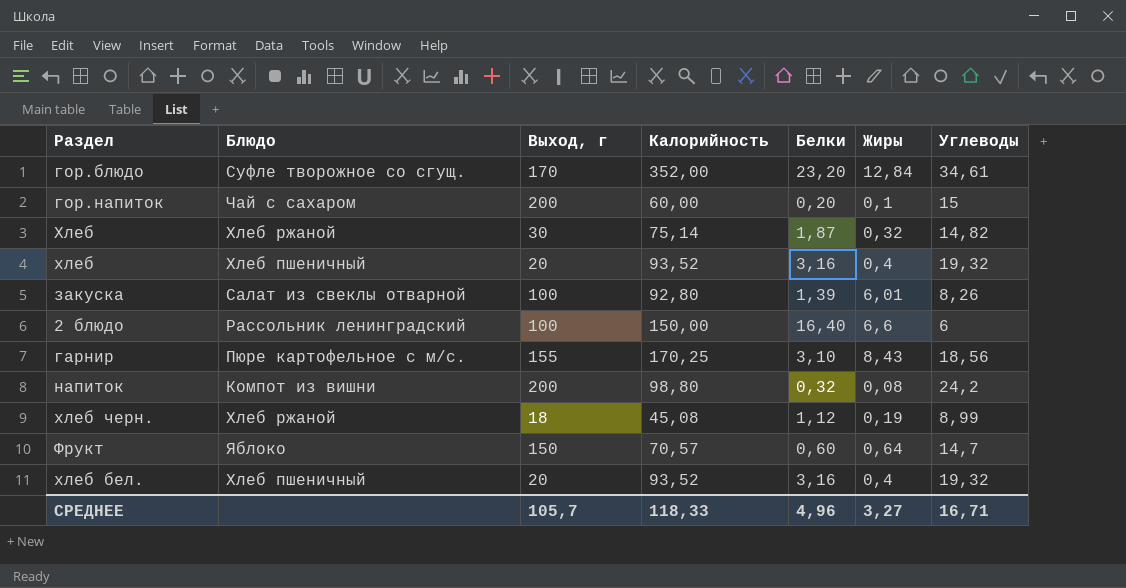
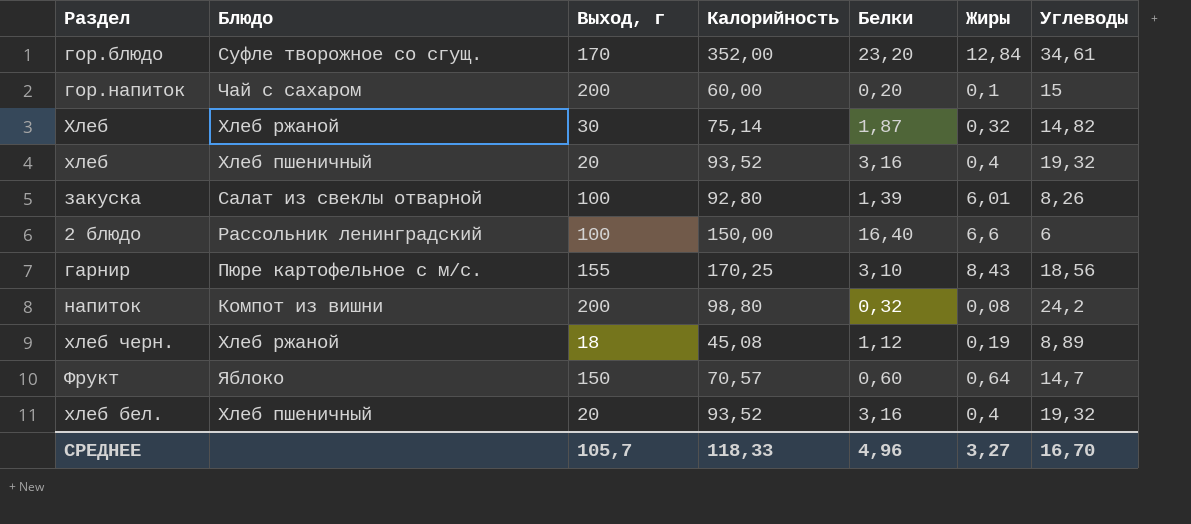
хлеб черн. | Углеводы: 8,99 -> 8,89
СРЕДНЕЕ | Углеводы: 16,71 -> 16,70

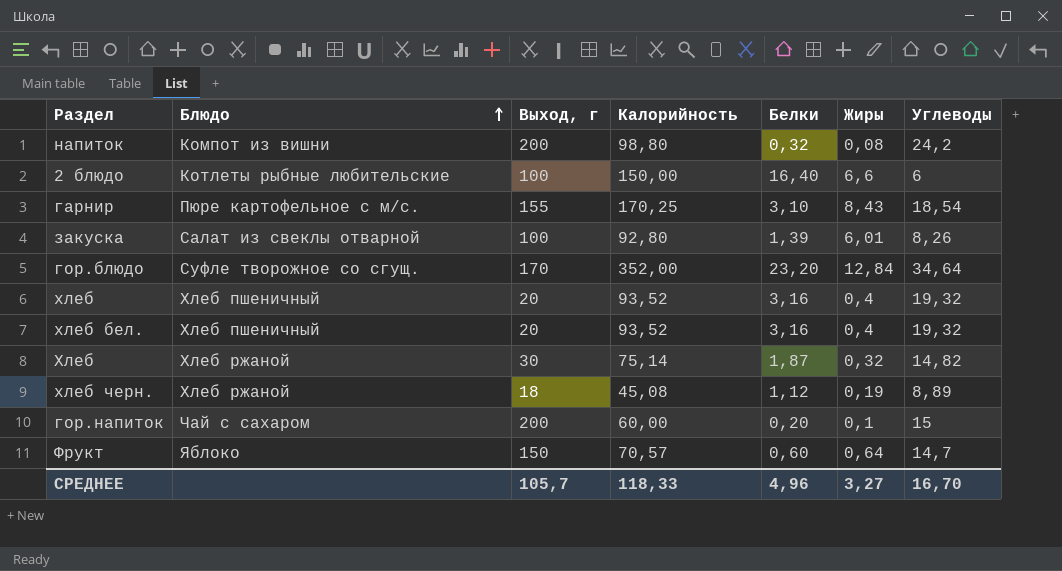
row order: none -> Блюдо ascending
2 блюдо | Блюдо: Рассольник ленинградский -> Котлеты рыбные любительские
гарнир | Углеводы: 18,56 -> 18,54
гор.блюдо | Углеводы: 34,61 -> 34,64

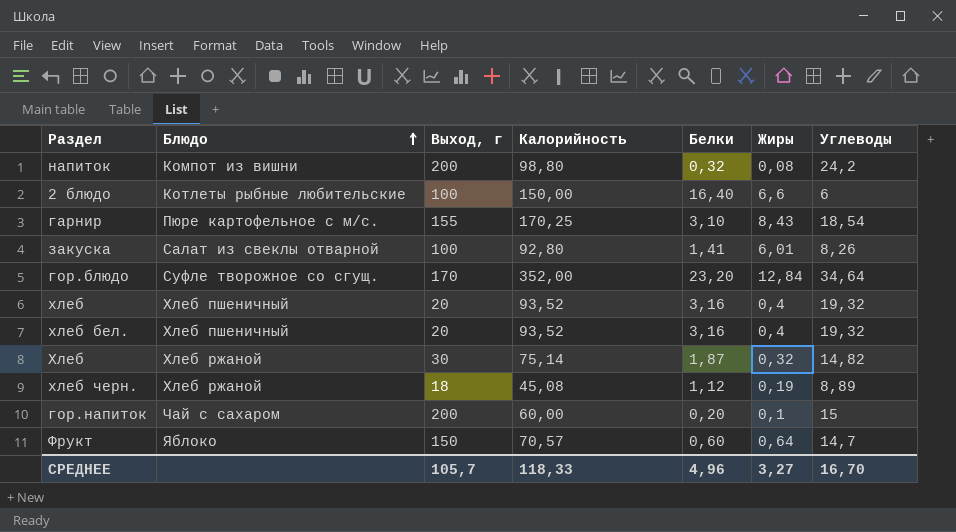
закуска | Белки: 1,39 -> 1,41

